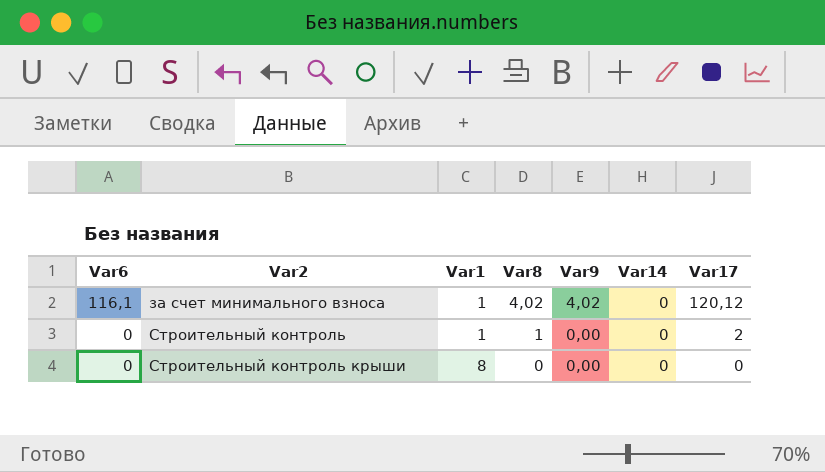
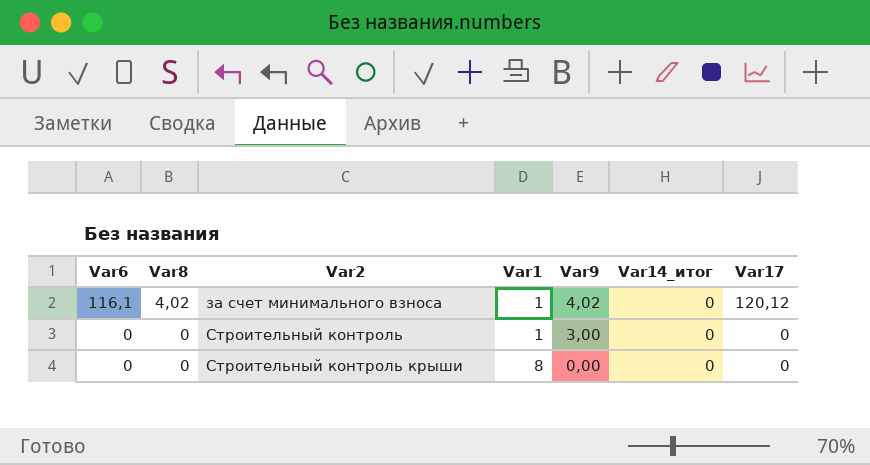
column Var8 | position: 4 -> 2
column name: Var14 -> Var14_итог
Строительный контроль | Var8: 1 -> 0
Строительный контроль | Var9: 0,00 -> 3,00
Строительный контроль | Var17: 2 -> 0

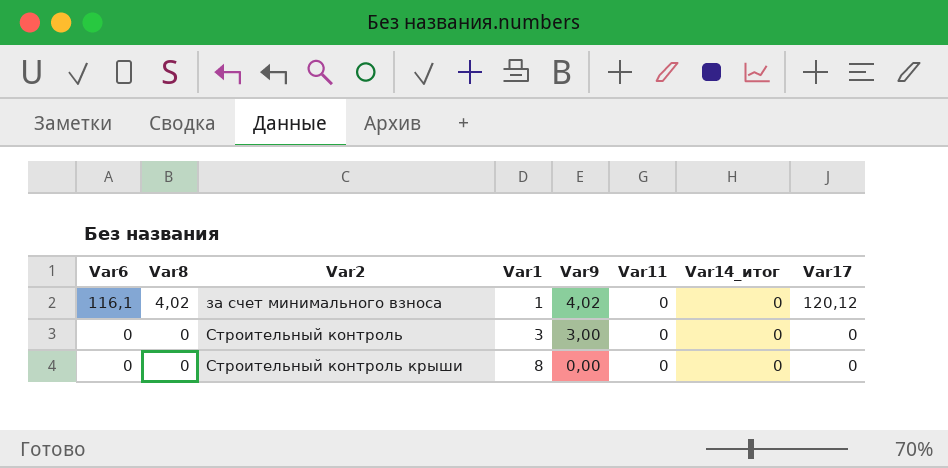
column Var11 | position: none -> 6
Строительный контроль | Var1: 1 -> 3

